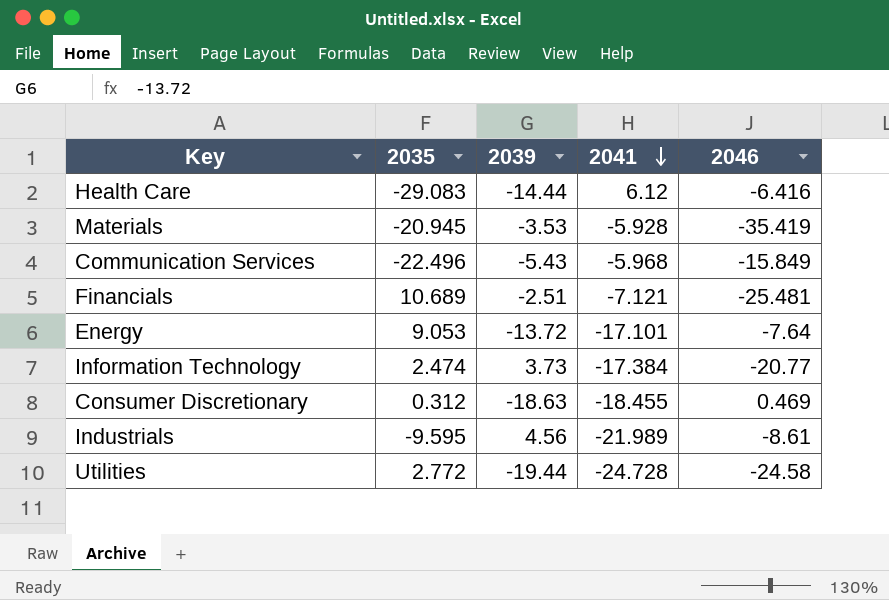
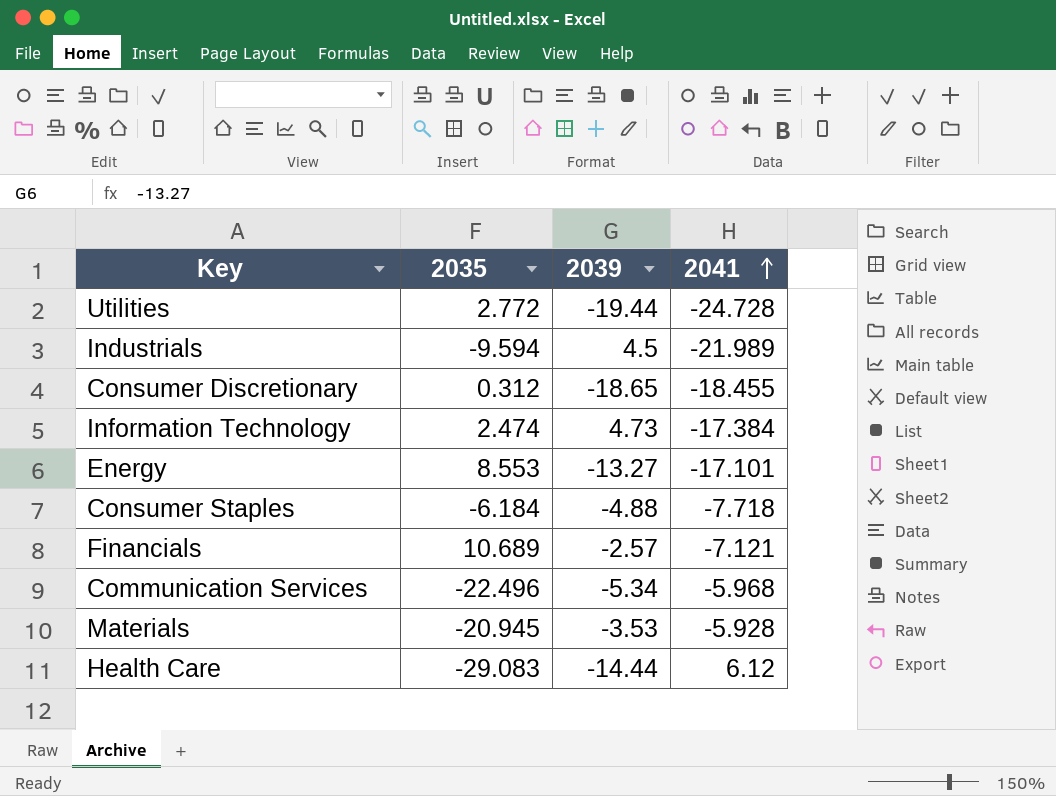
row order: 2041 descending -> 2041 ascending
column 2046 | position: 5 -> none
Industrials | 2035: -9.595 -> -9.594
Industrials | 2039: 4.56 -> 4.5
Consumer Discretionary | 2039: -18.63 -> -18.65
Information Technology | 2039: 3.73 -> 4.73
Energy | 2035: 9.053 -> 8.553
Energy | 2039: -13.72 -> -13.27
row Consumer Staples: none -> -6.184 | -4.88 | -7.718
Financials | 2039: -2.51 -> -2.57
Communication Services | 2039: -5.43 -> -5.34

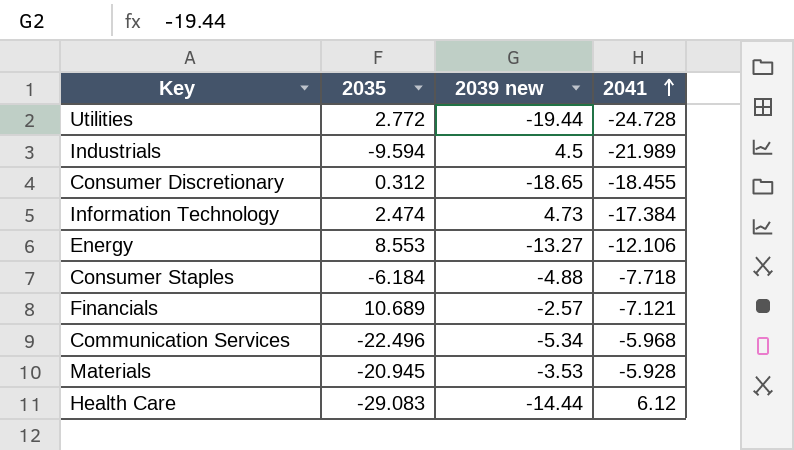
column name: 2039 -> 2039 new
Energy | 2041: -17.101 -> -12.106

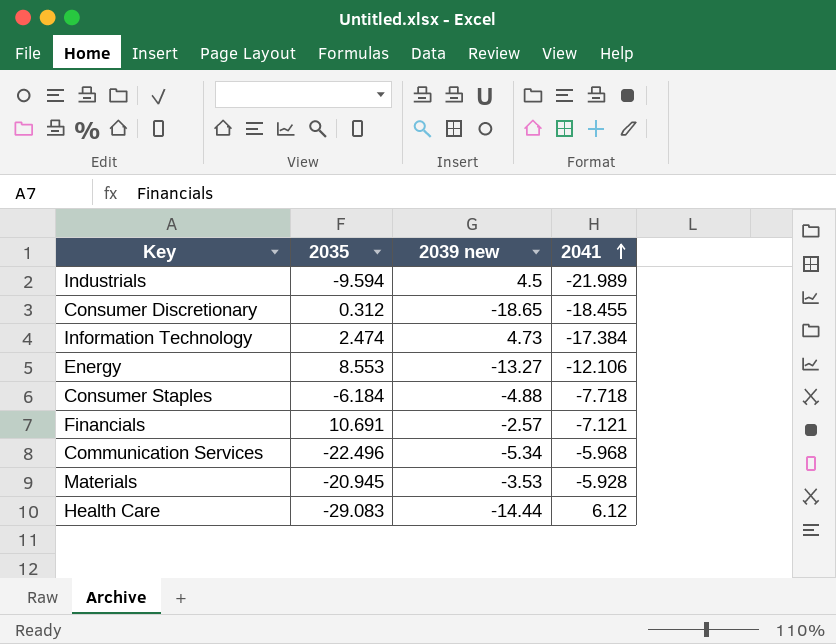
row Utilities: 2.772 | -19.44 | -24.728 -> none
Financials | 2035: 10.689 -> 10.691

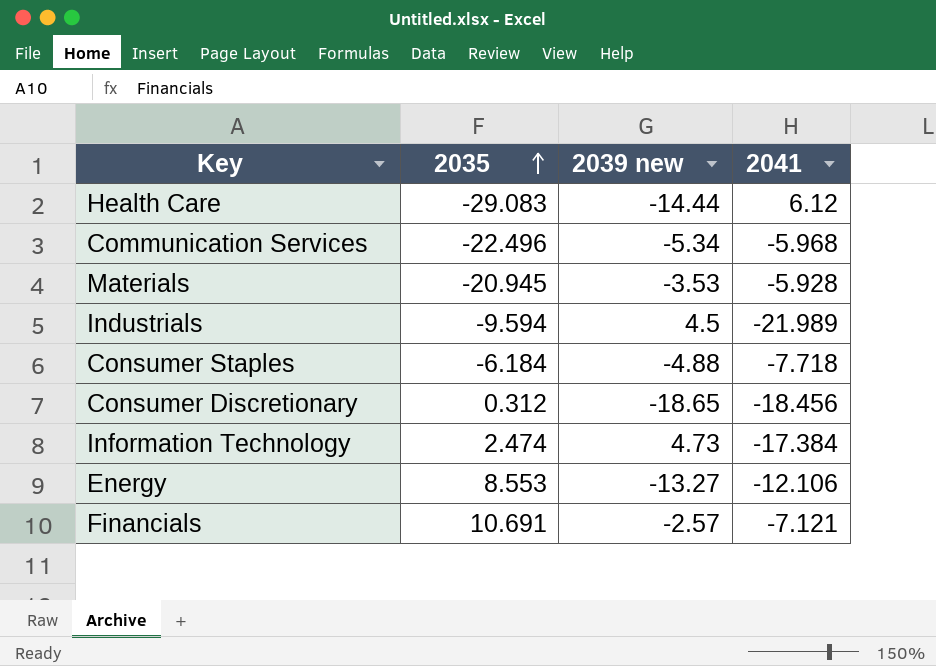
row order: 2041 ascending -> 2035 ascending
Consumer Discretionary | 2041: -18.455 -> -18.456

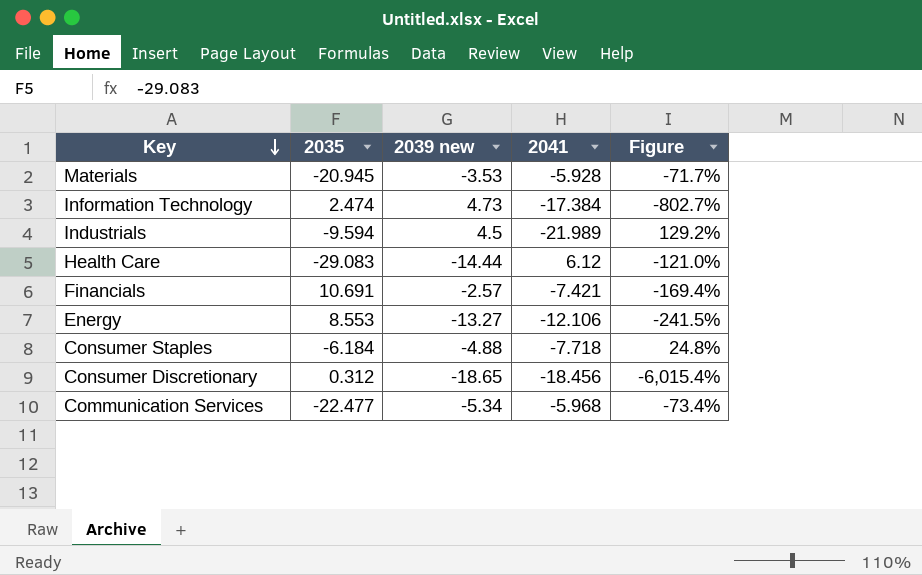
row order: 2035 ascending -> Key descending
column Figure | formula: none -> ([2041] - [2035]) / [2035]
Financials | 2041: -7.121 -> -7.421
Communication Services | 2035: -22.496 -> -22.477

